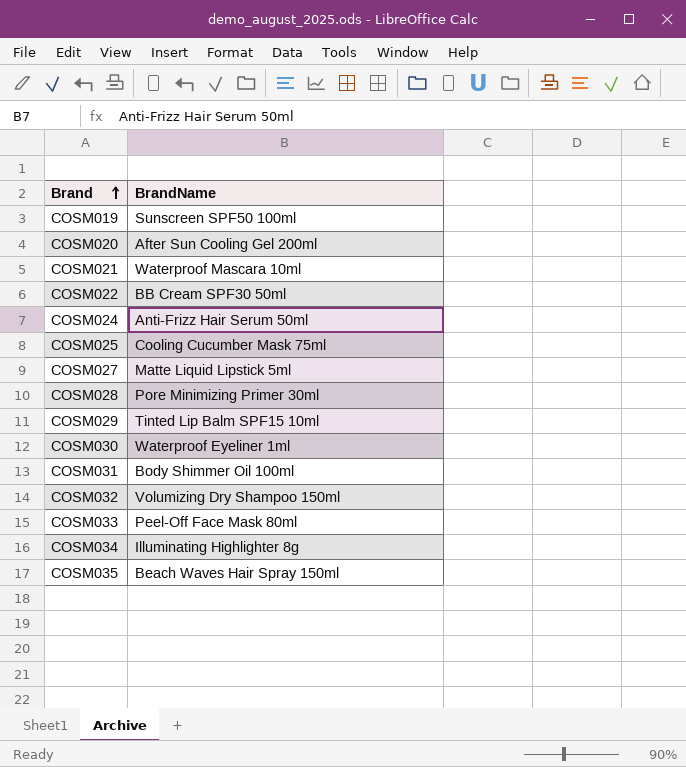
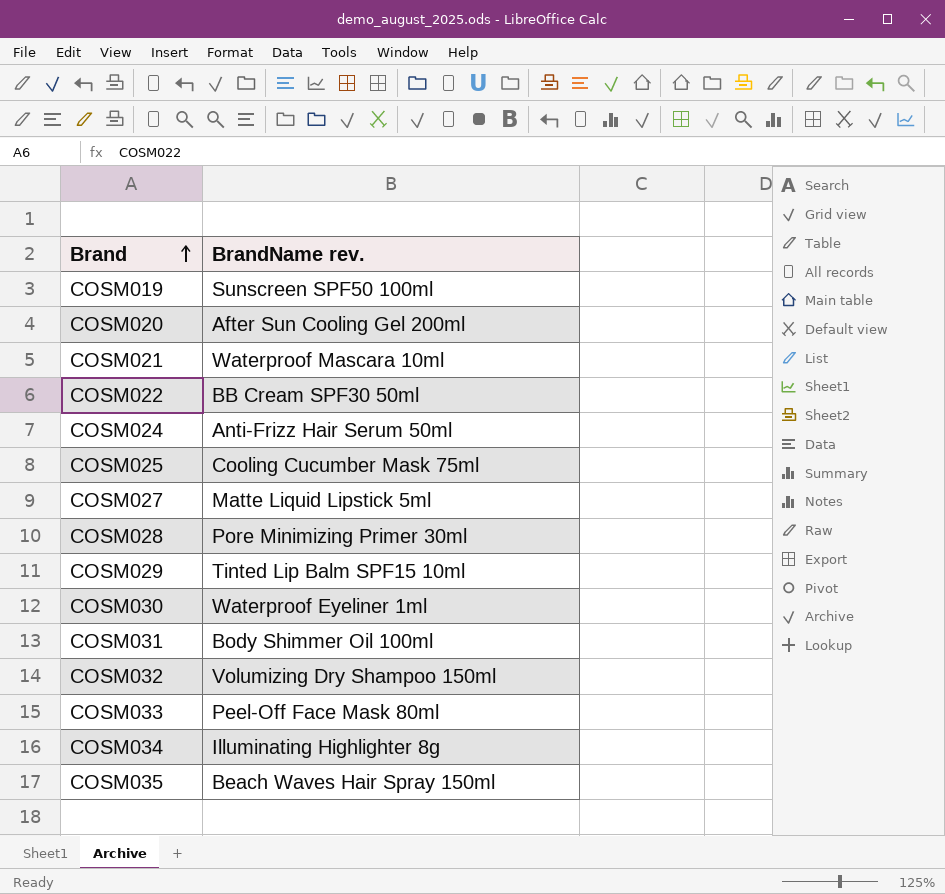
column name: BrandName -> BrandName rev.

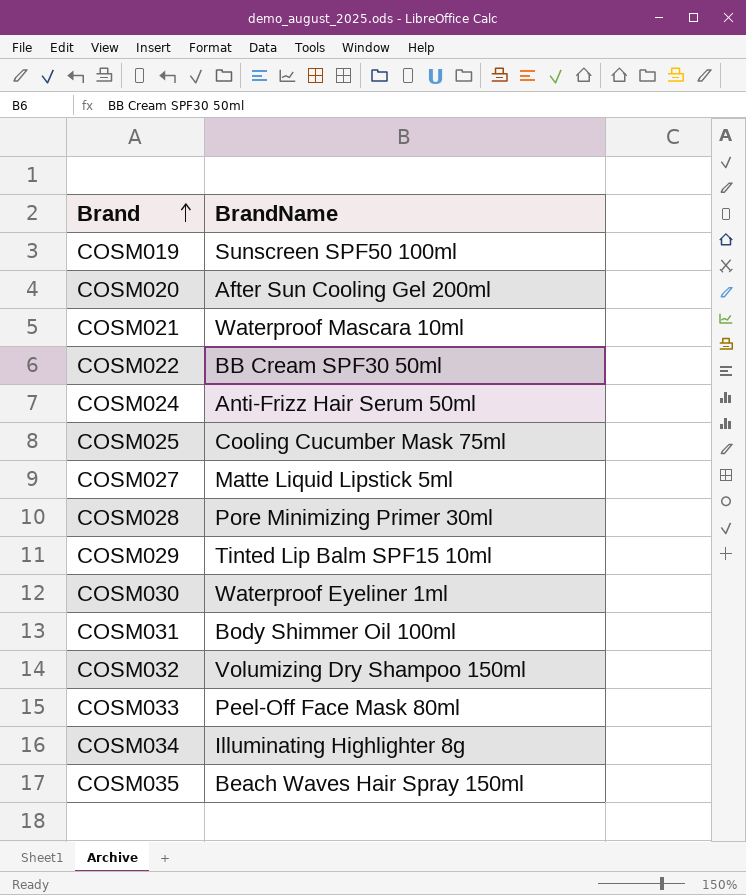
column name: BrandName rev. -> BrandName

